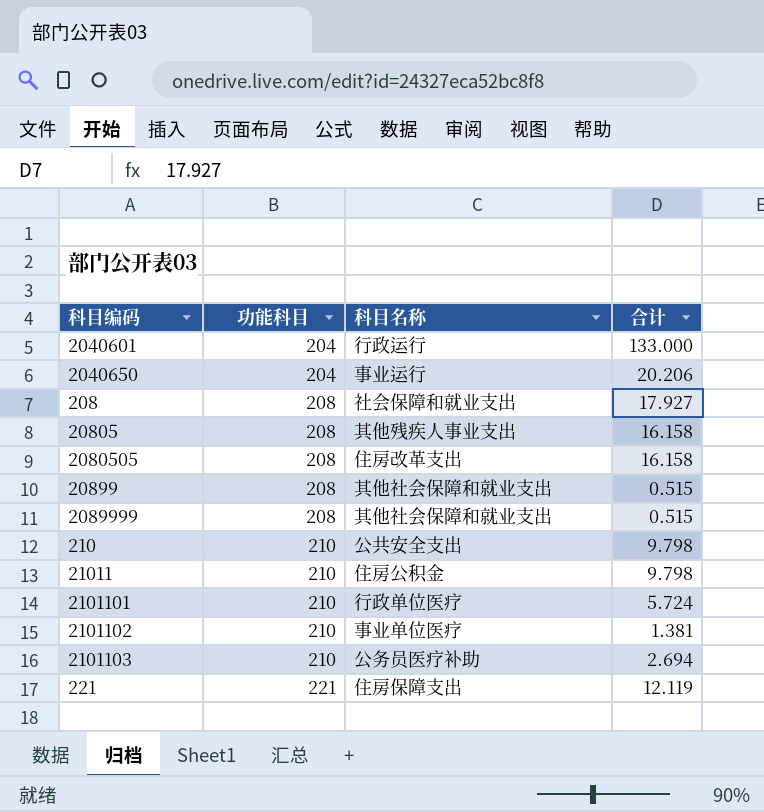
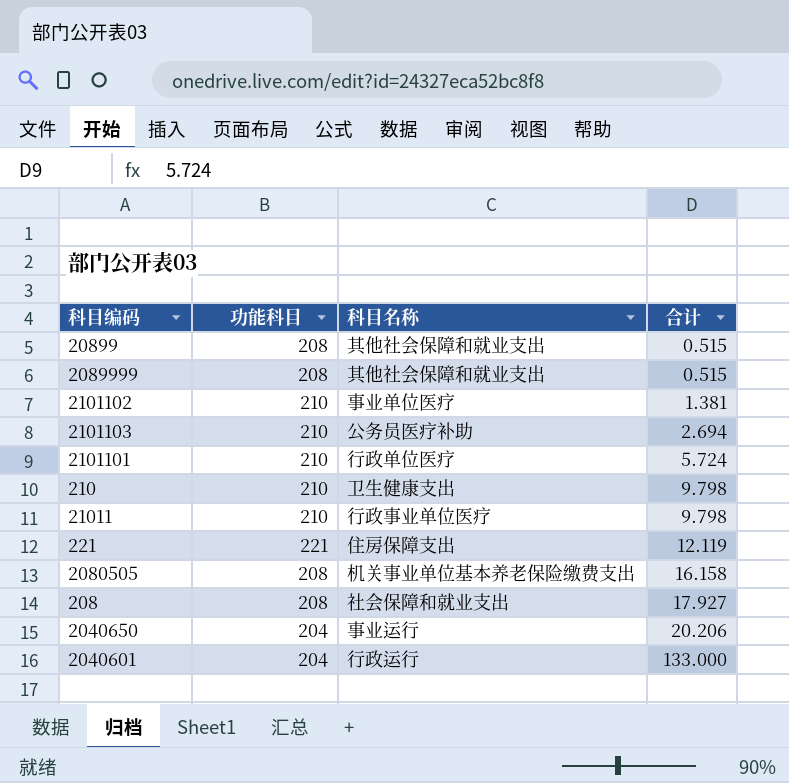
row order: 功能科目 ascending -> 合计 ascending
row 20805: 208 | 其他残疾人事业支出 | 16.158 -> none
210 | 科目名称: 公共安全支出 -> 卫生健康支出
21011 | 科目名称: 住房公积金 -> 行政事业单位医疗
2080505 | 科目名称: 住房改革支出 -> 机关事业单位基本养老保险缴费支出

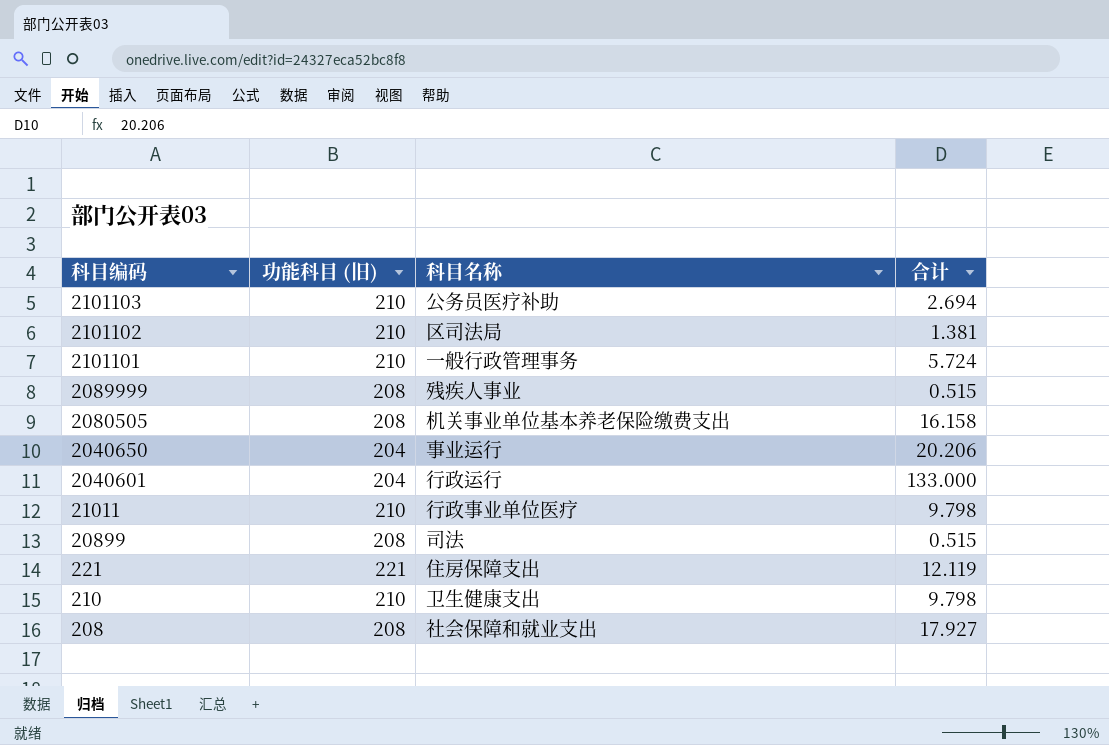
row order: 合计 ascending -> 科目编码 descending
column name: 功能科目 -> 功能科目 (旧)
2101102 | 科目名称: 事业单位医疗 -> 区司法局
2101101 | 科目名称: 行政单位医疗 -> 一般行政管理事务
2089999 | 科目名称: 其他社会保障和就业支出 -> 残疾人事业
20899 | 科目名称: 其他社会保障和就业支出 -> 司法

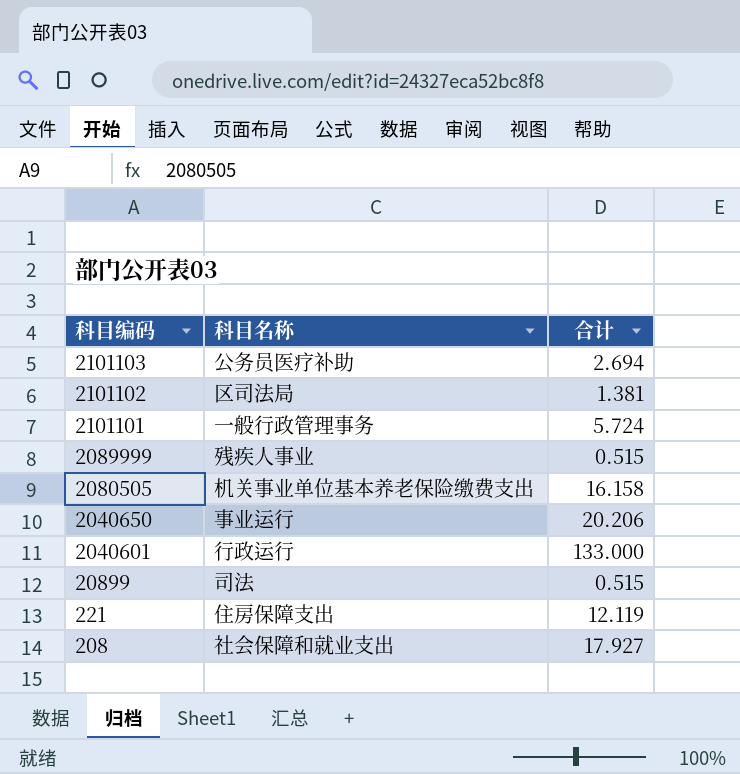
column 功能科目 (旧) | position: 2 -> none
row 21011: 210 | 行政事业单位医疗 | 9.798 -> none
row 210: 210 | 卫生健康支出 | 9.798 -> none

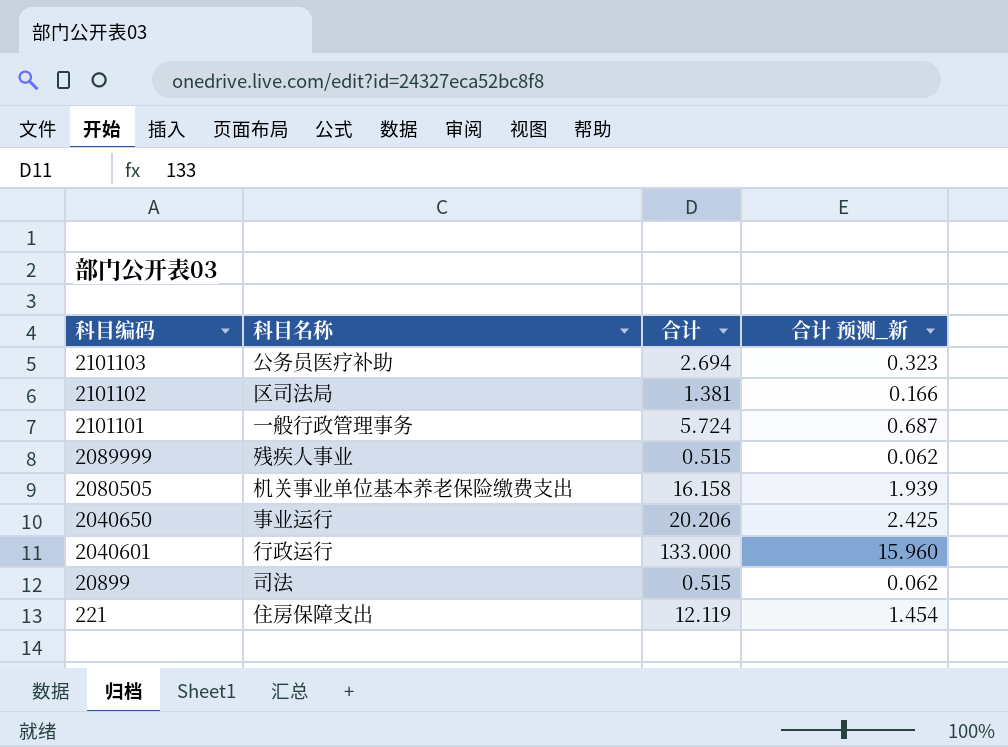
column 合计 预测_新 | formula: none -> [合计] * 0.12
row 208: 社会保障和就业支出 | 17.927 -> none

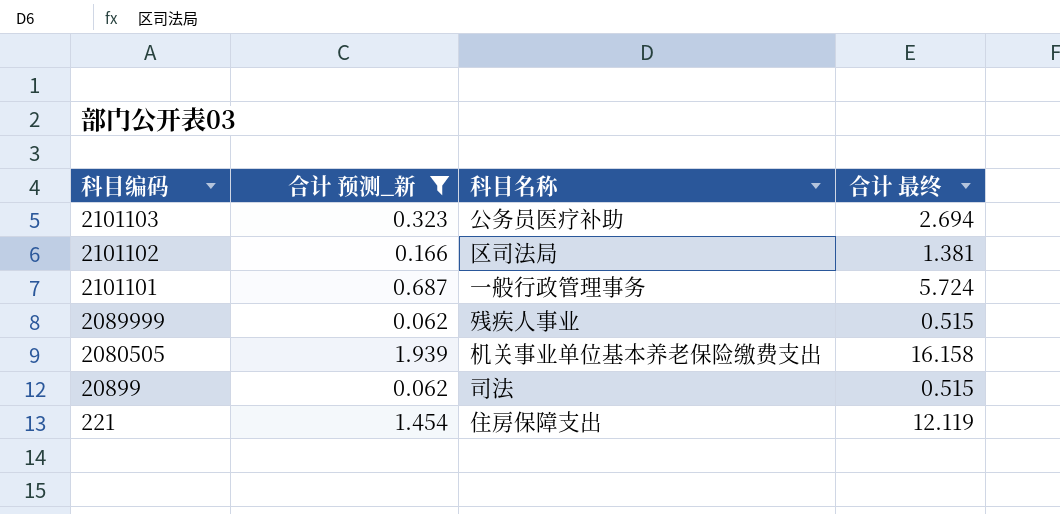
filter: none -> 合计 预测_新 <= 1.939
column 合计 预测_新 | position: 4 -> 2
column name: 合计 -> 合计 最终

